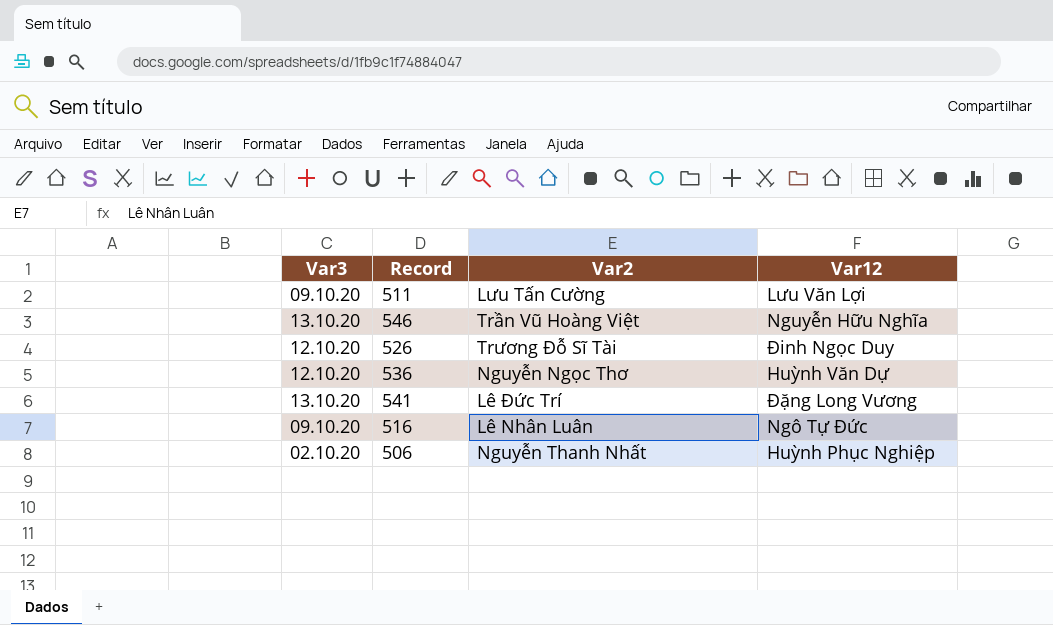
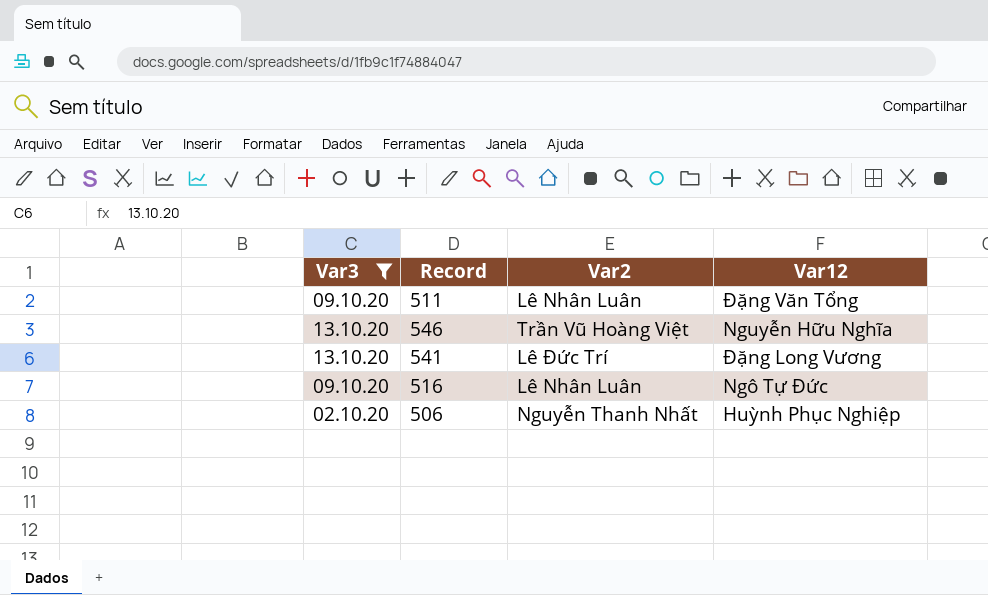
filter: none -> Var3 != 12.10.20
511 | Var2: Lưu Tấn Cường -> Lê Nhân Luân
511 | Var12: Lưu Văn Lợi -> Đặng Văn Tổng

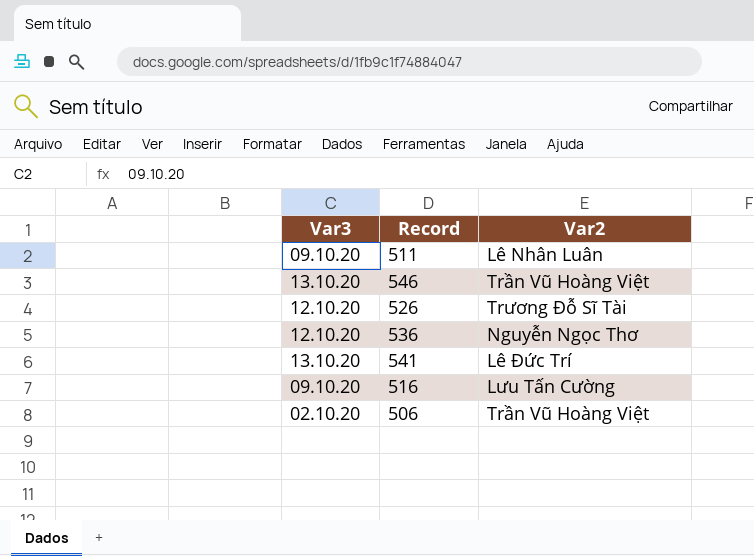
filter: Var3 != 12.10.20 -> none
column Var12 | position: 4 -> none
516 | Var2: Lê Nhân Luân -> Lưu Tấn Cường
506 | Var2: Nguyễn Thanh Nhất -> Trần Vũ Hoàng Việt

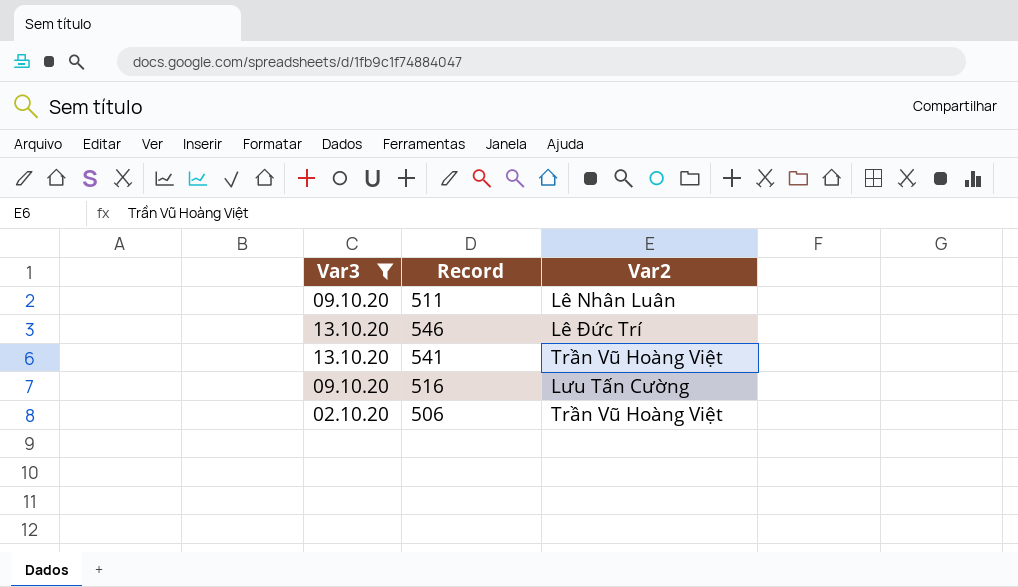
filter: none -> Var3 != 12.10.20
546 | Var2: Trần Vũ Hoàng Việt -> Lê Đức Trí
541 | Var2: Lê Đức Trí -> Trần Vũ Hoàng Việt

